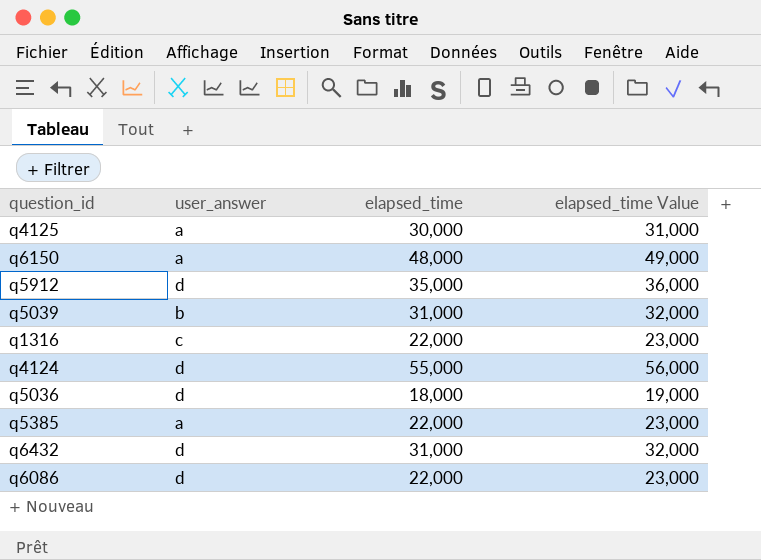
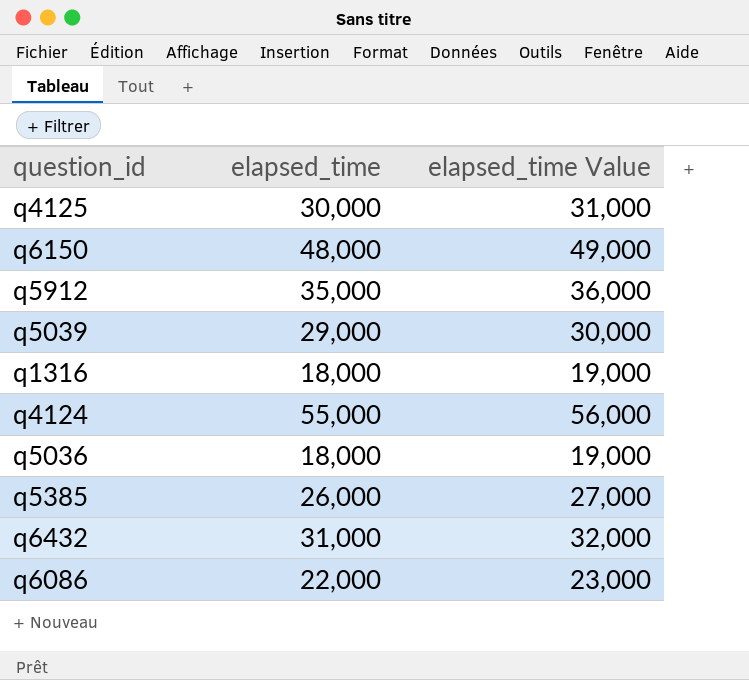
column user_answer | position: 2 -> none
q5039 | elapsed_time: 31,000 -> 29,000
q5039 | elapsed_time Value: 32,000 -> 30,000
q1316 | elapsed_time: 22,000 -> 18,000
q1316 | elapsed_time Value: 23,000 -> 19,000
q5385 | elapsed_time: 22,000 -> 26,000
q5385 | elapsed_time Value: 23,000 -> 27,000

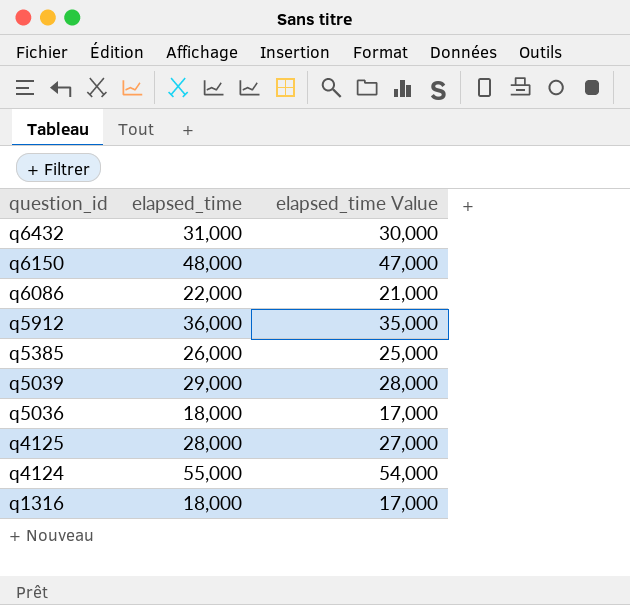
row order: none -> question_id descending
column elapsed_time Value | formula: [elapsed_time] + 1000 -> [elapsed_time] - 1000
q5912 | elapsed_time: 35,000 -> 36,000
q4125 | elapsed_time: 30,000 -> 28,000

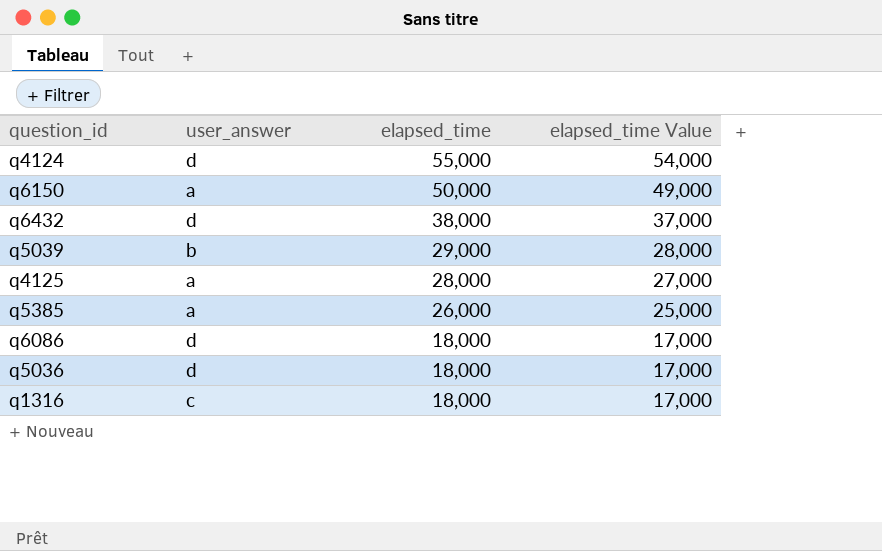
row order: question_id descending -> elapsed_time descending
column user_answer | position: none -> 2
row q5912: 36,000 | 35,000 -> none
q6150 | elapsed_time: 48,000 -> 50,000
q6150 | elapsed_time Value: 47,000 -> 49,000
q6432 | elapsed_time: 31,000 -> 38,000
q6432 | elapsed_time Value: 30,000 -> 37,000
q6086 | elapsed_time: 22,000 -> 18,000
q6086 | elapsed_time Value: 21,000 -> 17,000

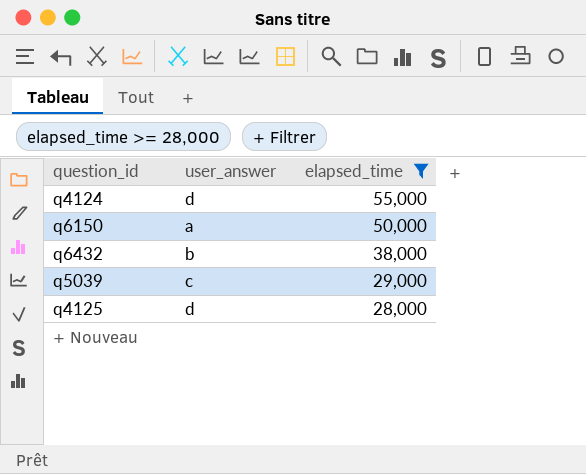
filter: none -> elapsed_time >= 28,000
column elapsed_time Value | formula: [elapsed_time] - 1000 -> none
q6432 | user_answer: d -> b
q5039 | user_answer: b -> c
q4125 | user_answer: a -> d

